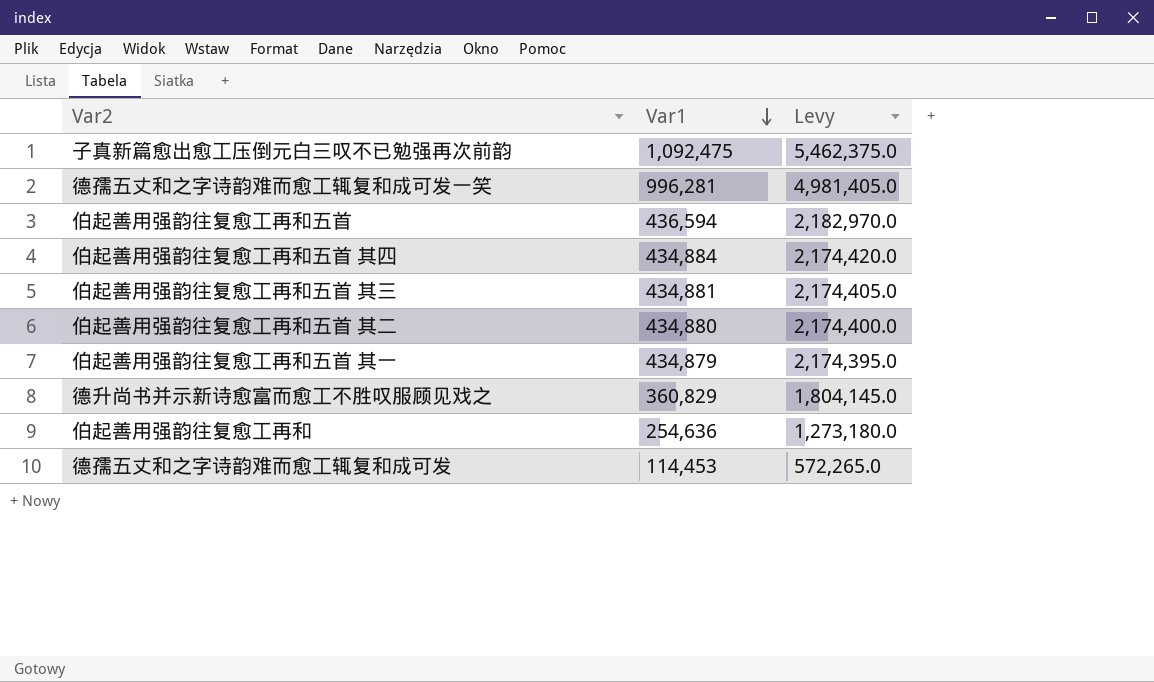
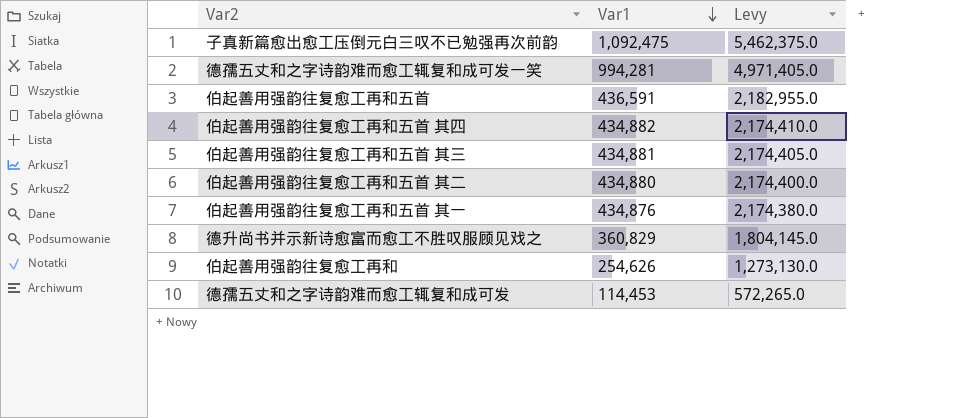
德孺五丈和之字诗韵难而愈工辄复和成可发一笑 | Var1: 996,281 -> 994,281
德孺五丈和之字诗韵难而愈工辄复和成可发一笑 | Levy: 4,981,405.0 -> 4,971,405.0
伯起善用强韵往复愈工再和五首 | Var1: 436,594 -> 436,591
伯起善用强韵往复愈工再和五首 | Levy: 2,182,970.0 -> 2,182,955.0
伯起善用强韵往复愈工再和五首 其四 | Var1: 434,884 -> 434,882
伯起善用强韵往复愈工再和五首 其四 | Levy: 2,174,420.0 -> 2,174,410.0
伯起善用强韵往复愈工再和五首 其一 | Var1: 434,879 -> 434,876
伯起善用强韵往复愈工再和五首 其一 | Levy: 2,174,395.0 -> 2,174,380.0
伯起善用强韵往复愈工再和 | Var1: 254,636 -> 254,626
伯起善用强韵往复愈工再和 | Levy: 1,273,180.0 -> 1,273,130.0

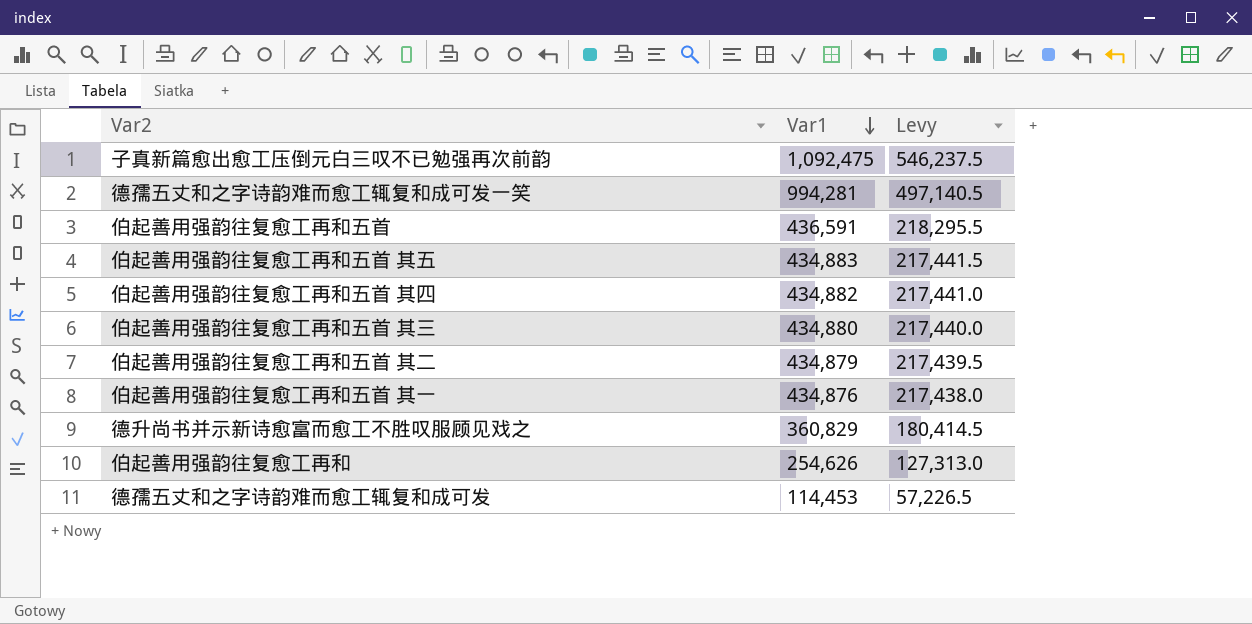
column Levy | formula: [Var1] * 5 -> [Var1] * 0.5
row 伯起善用强韵往复愈工再和五首 其五: none -> 434,883 | 217,441.5
伯起善用强韵往复愈工再和五首 其三 | Var1: 434,881 -> 434,880
伯起善用强韵往复愈工再和五首 其二 | Var1: 434,880 -> 434,879

